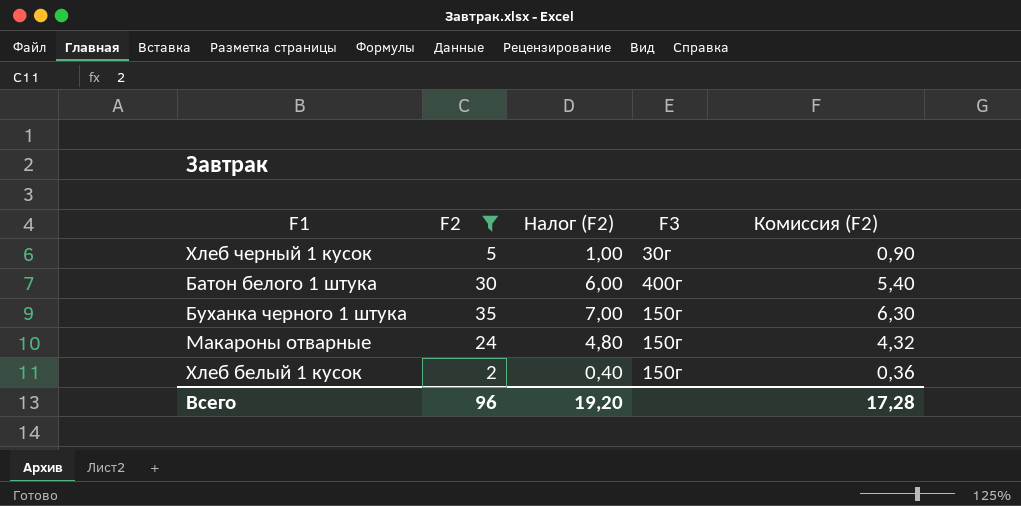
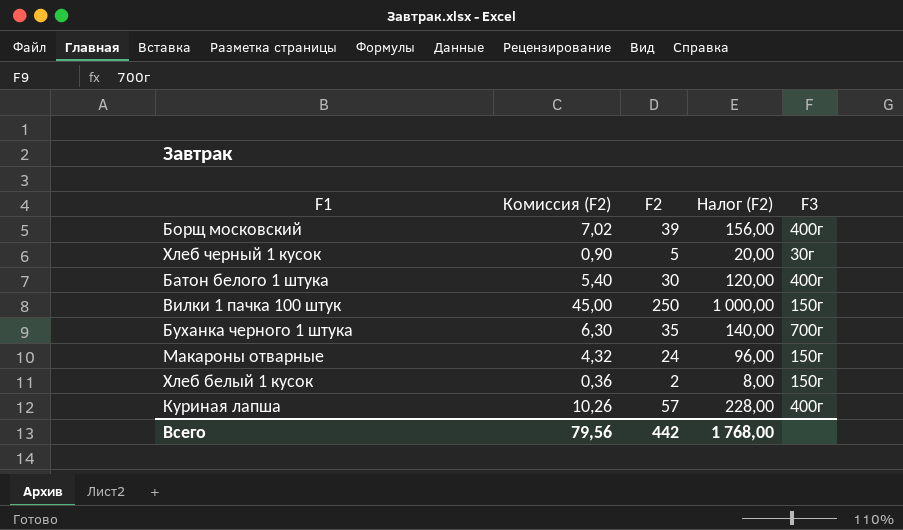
filter: F2 <= 35 -> none
column Комиссия (F2) | position: 5 -> 2
column Налог (F2) | formula: [F2] * 0,2 -> [F2] * 4
Буханка черного 1 штука | F3: 150г -> 700г
Всего | Комиссия (F2): 17,28 -> 79,56
Всего | F2: 96 -> 442
Всего | Налог (F2): 19,20 -> 1 768,00

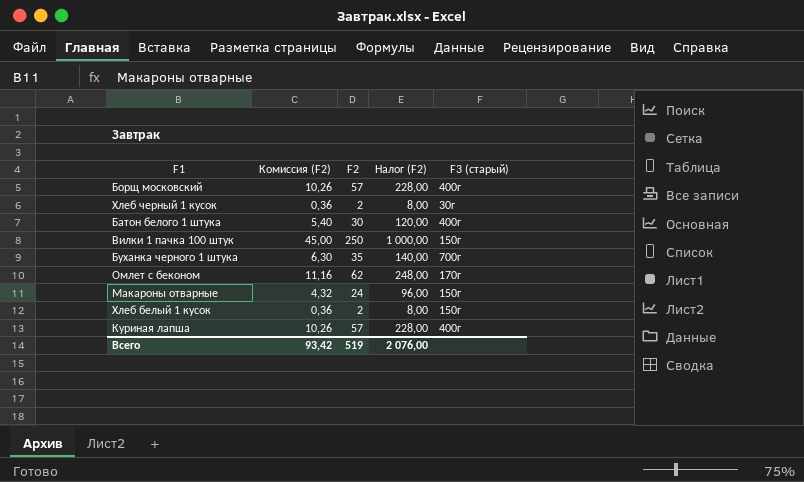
column name: F3 -> F3 (старый)
Борщ московский | Комиссия (F2): 7,02 -> 10,26
Борщ московский | F2: 39 -> 57
Борщ московский | Налог (F2): 156,00 -> 228,00
Хлеб черный 1 кусок | Комиссия (F2): 0,90 -> 0,36
Хлеб черный 1 кусок | F2: 5 -> 2
Хлеб черный 1 кусок | Налог (F2): 20,00 -> 8,00
row Омлет с беконом: none -> 11,16 | 62 | 248,00 | 170г
Всего | Комиссия (F2): 79,56 -> 93,42
Всего | F2: 442 -> 519
Всего | Налог (F2): 1 768,00 -> 2 076,00

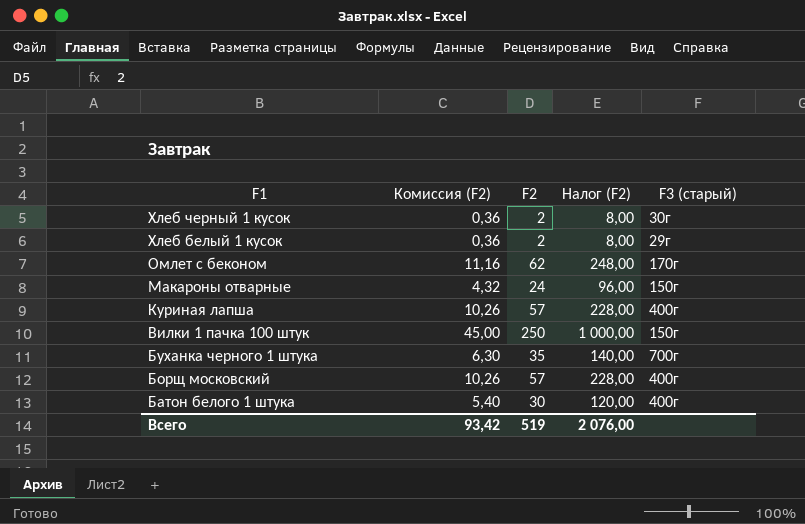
row order: none -> F1 descending
Хлеб белый 1 кусок | F3 (старый): 150г -> 29г

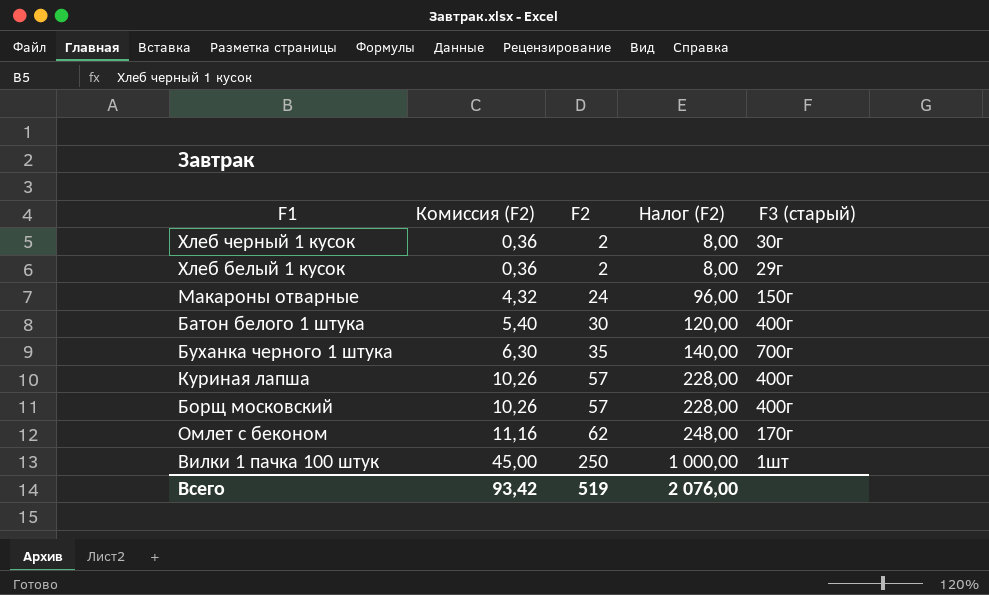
row order: F1 descending -> Комиссия (F2) ascending
Вилки 1 пачка 100 штук | F3 (старый): 150г -> 1шт

